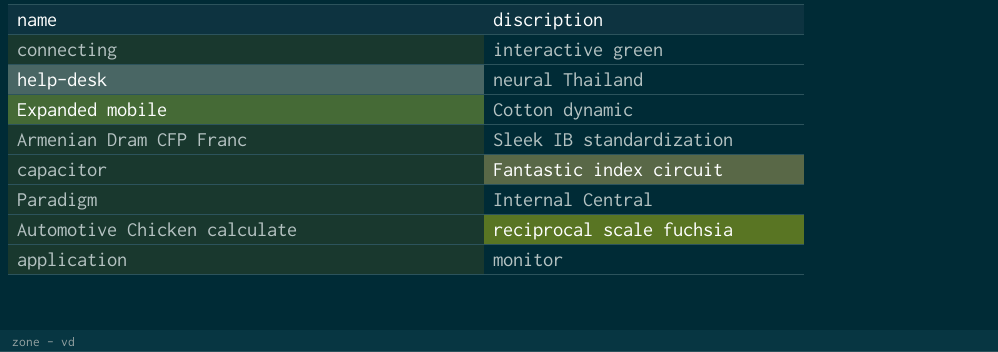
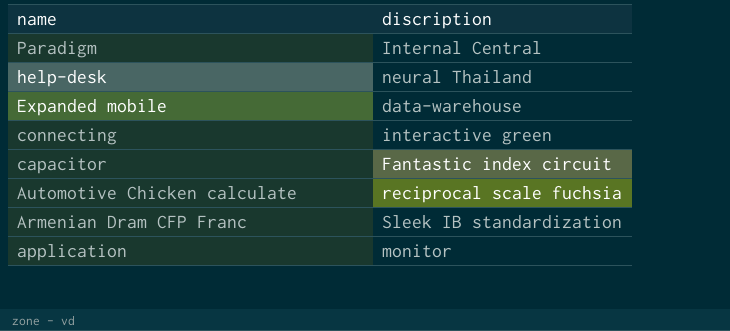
row order: none -> name descending
Expanded mobile | discription: Cotton dynamic -> data-warehouse

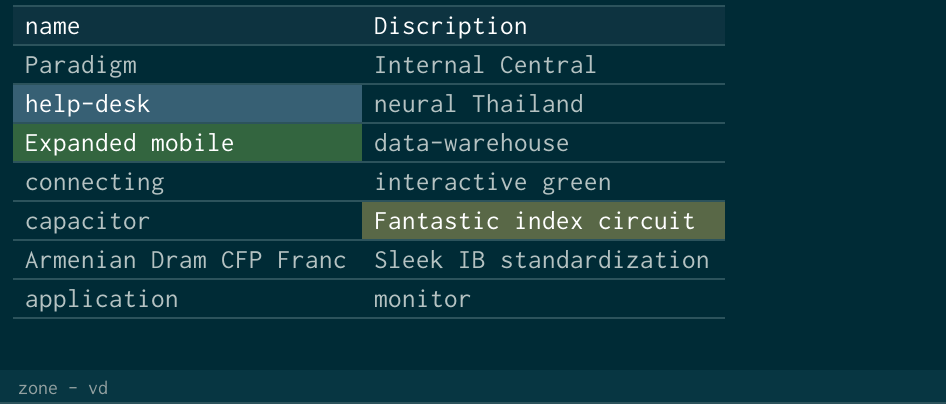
column name: discription -> Discription
row Automotive Chicken calculate: reciprocal scale fuchsia -> none

